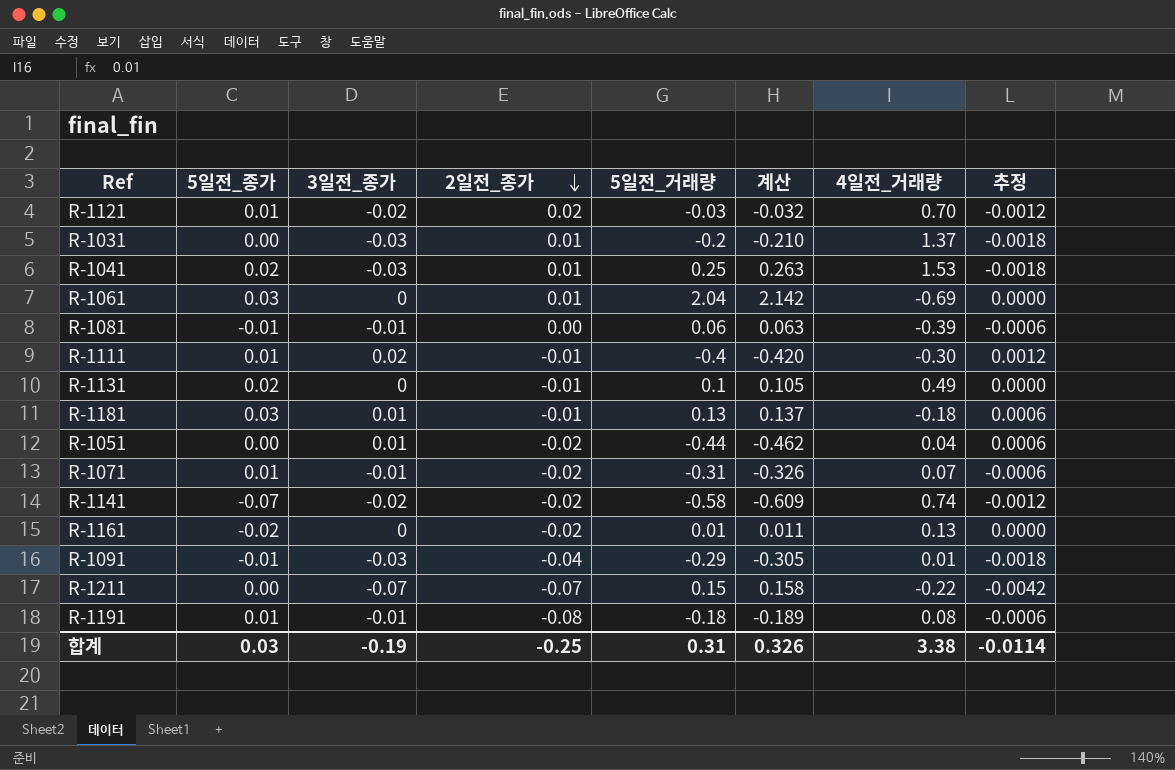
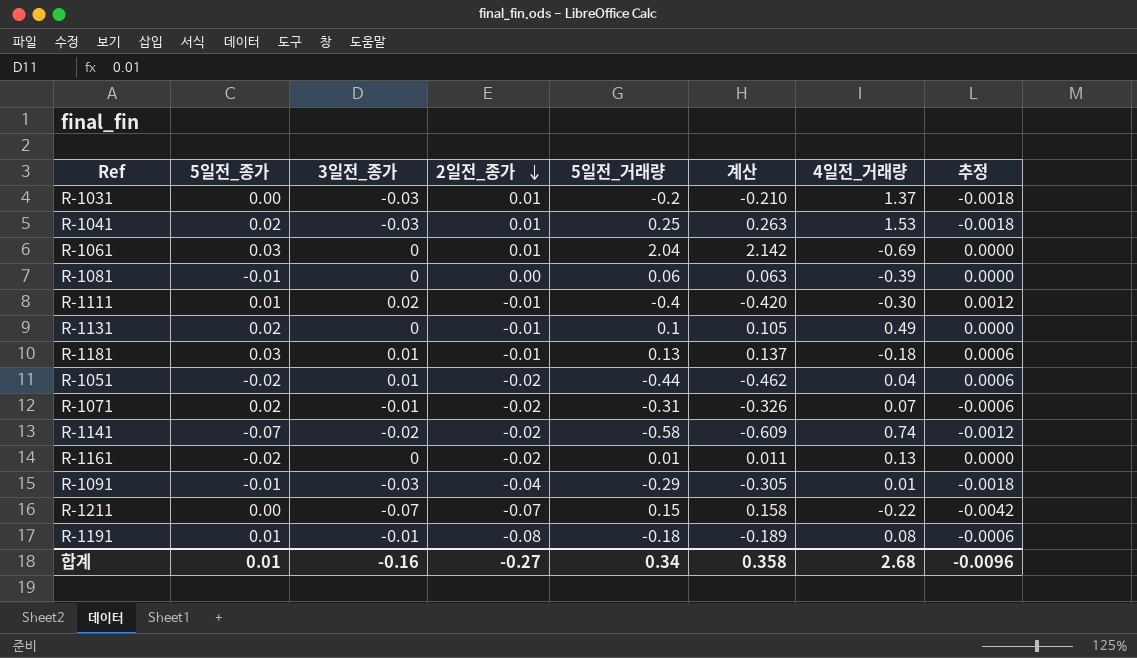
row R-1121: 0.01 | -0.02 | 0.02 | -0.03 | -0.032 | 0.70 | -0.0012 -> none
R-1081 | 3일전_종가: -0.01 -> 0
R-1081 | 추정: -0.0006 -> 0.0000
R-1051 | 5일전_종가: 0.00 -> -0.02
R-1071 | 5일전_종가: 0.01 -> 0.02
합계 | 5일전_종가: 0.03 -> 0.01
합계 | 3일전_종가: -0.19 -> -0.16
합계 | 2일전_종가: -0.25 -> -0.27
합계 | 5일전_거래량: 0.31 -> 0.34
합계 | 계산: 0.326 -> 0.358
합계 | 4일전_거래량: 3.38 -> 2.68
합계 | 추정: -0.0114 -> -0.0096

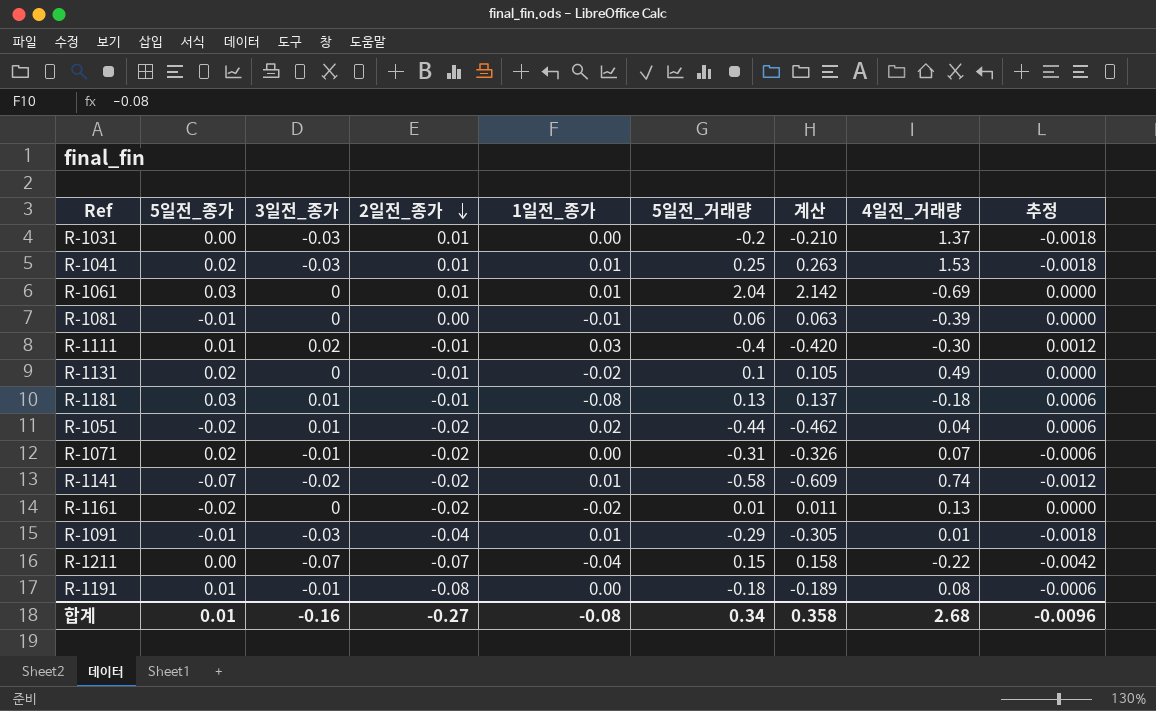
column 1일전_종가 | position: none -> 5

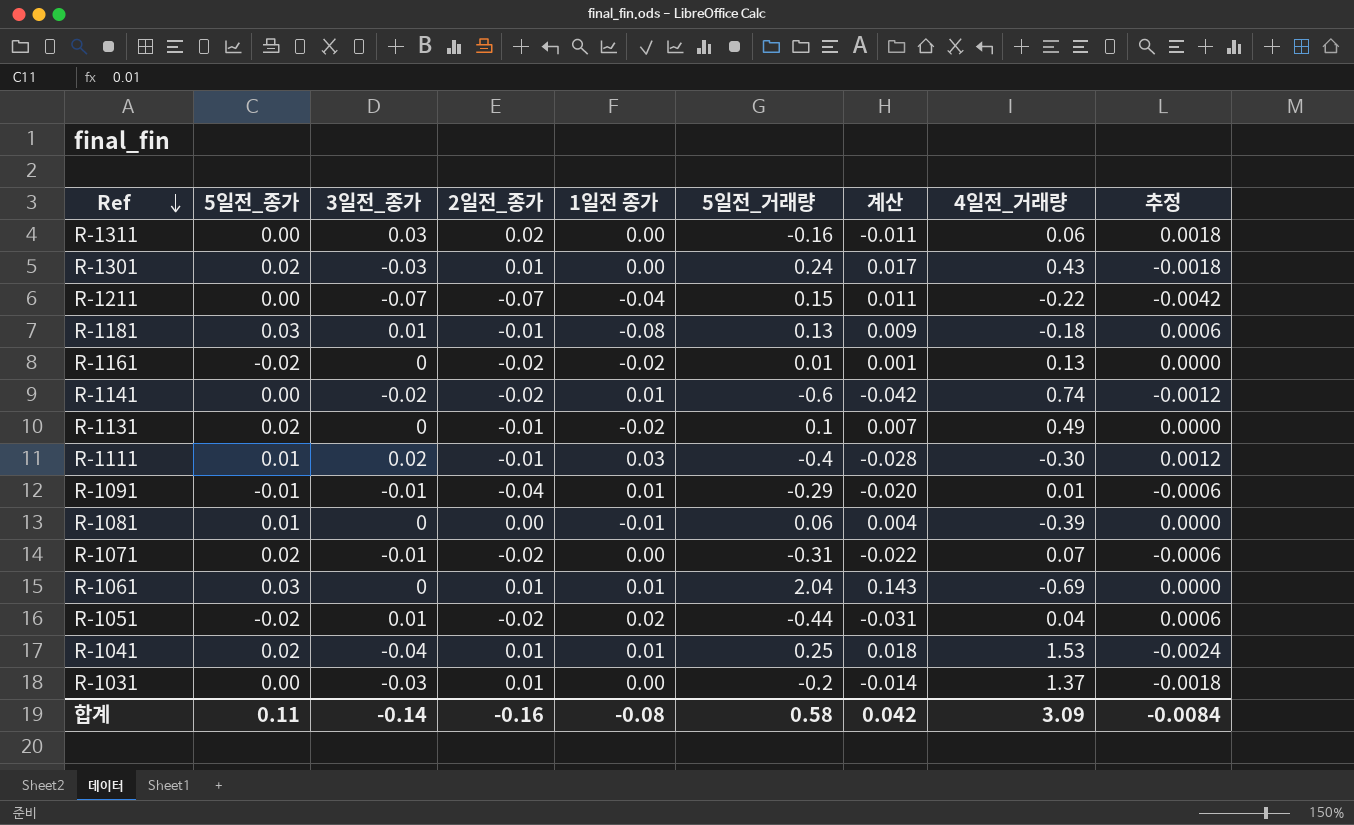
row order: 2일전_종가 descending -> Ref descending
column name: 1일전_종가 -> 1일전 종가
column 계산 | formula: [5일전_거래량] * 1.05 -> [5일전_거래량] * 0.07
row R-1191: 0.01 | -0.01 | -0.08 | 0.00 | -0.18 | -0.189 | 0.08 | -0.0006 -> none
row R-1311: none -> 0.00 | 0.03 | 0.02 | 0.00 | -0.16 | -0.011 | 0.06 | 0.0018
row R-1301: none -> 0.02 | -0.03 | 0.01 | 0.00 | 0.24 | 0.017 | 0.43 | -0.0018
R-1141 | 5일전_종가: -0.07 -> 0.00
R-1141 | 5일전_거래량: -0.58 -> -0.6
R-1091 | 3일전_종가: -0.03 -> -0.01
R-1091 | 추정: -0.0018 -> -0.0006
R-1081 | 5일전_종가: -0.01 -> 0.01
R-1041 | 3일전_종가: -0.03 -> -0.04
R-1041 | 추정: -0.0018 -> -0.0024
합계 | 5일전_종가: 0.01 -> 0.11
합계 | 3일전_종가: -0.16 -> -0.14
합계 | 2일전_종가: -0.27 -> -0.16
합계 | 5일전_거래량: 0.34 -> 0.58
합계 | 계산: 0.358 -> 0.042
합계 | 4일전_거래량: 2.68 -> 3.09
합계 | 추정: -0.0096 -> -0.0084

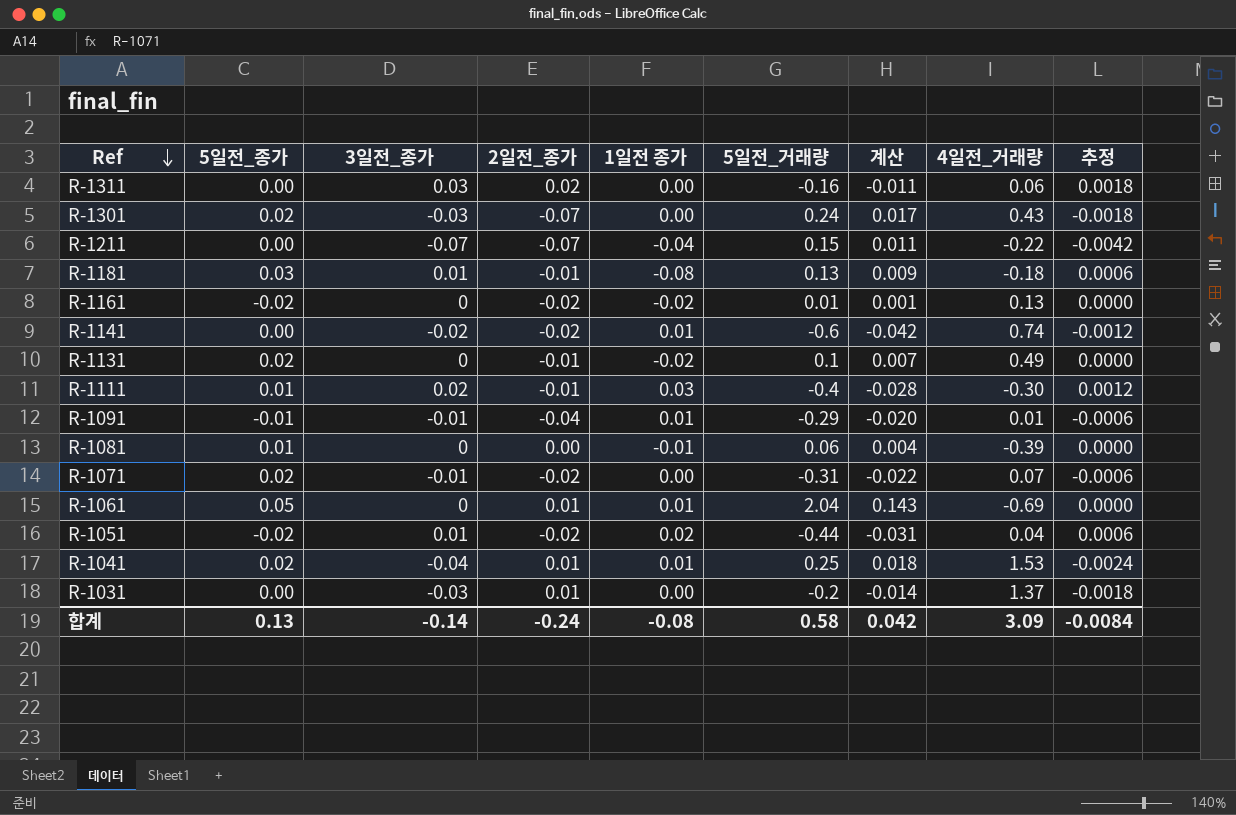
R-1301 | 2일전_종가: 0.01 -> -0.07
R-1061 | 5일전_종가: 0.03 -> 0.05
합계 | 5일전_종가: 0.11 -> 0.13
합계 | 2일전_종가: -0.16 -> -0.24

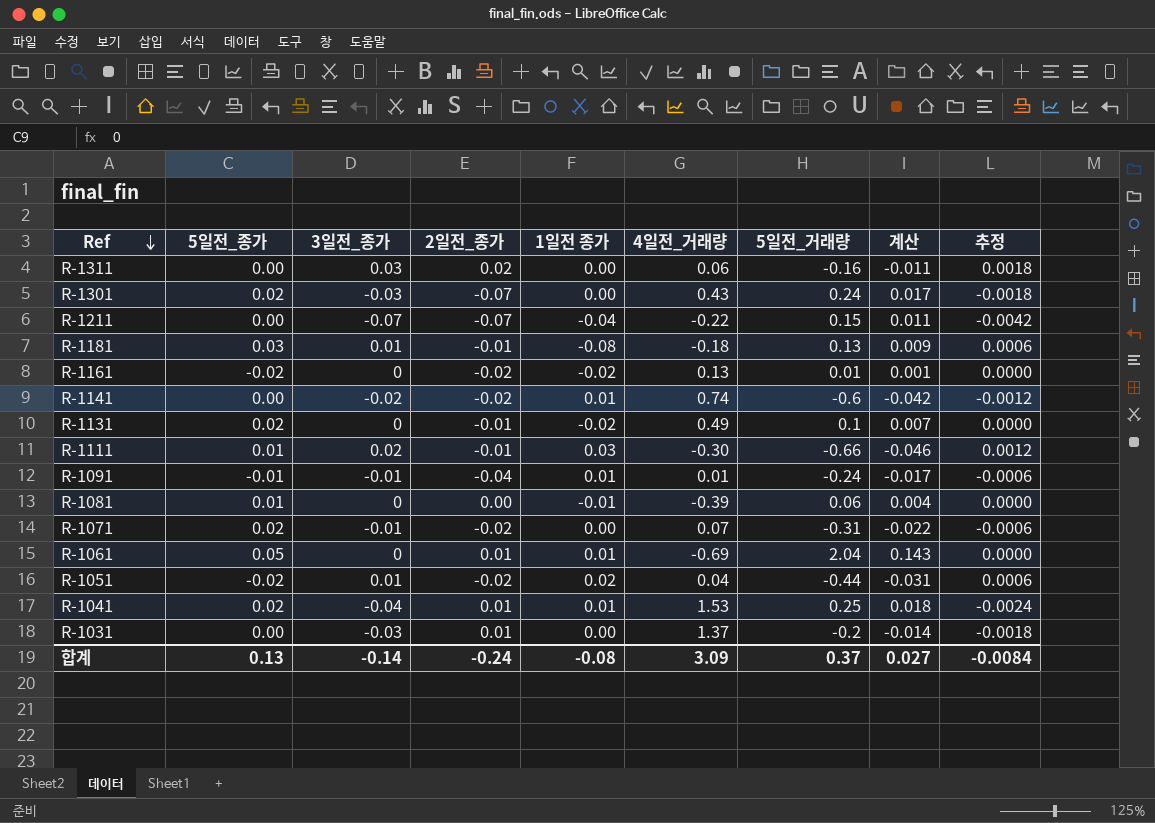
column 4일전_거래량 | position: 8 -> 6
R-1111 | 5일전_거래량: -0.4 -> -0.66
R-1111 | 계산: -0.028 -> -0.046
R-1091 | 5일전_거래량: -0.29 -> -0.24
R-1091 | 계산: -0.020 -> -0.017
합계 | 5일전_거래량: 0.58 -> 0.37
합계 | 계산: 0.042 -> 0.027

